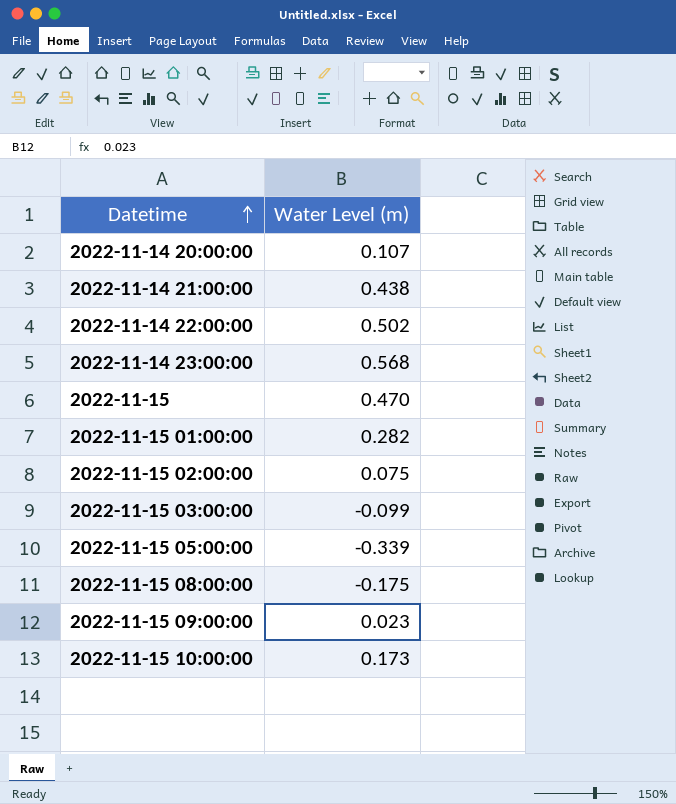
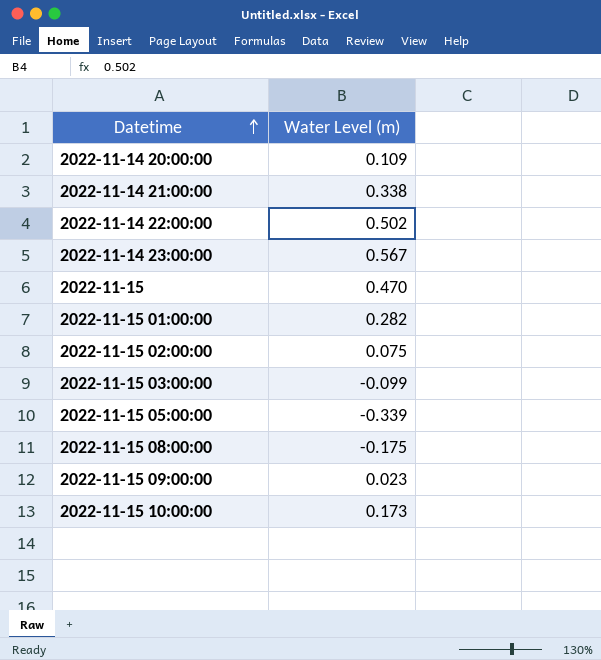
2022-11-14 20:00:00 | Water Level (m): 0.107 -> 0.109
2022-11-14 21:00:00 | Water Level (m): 0.438 -> 0.338
2022-11-14 23:00:00 | Water Level (m): 0.568 -> 0.567

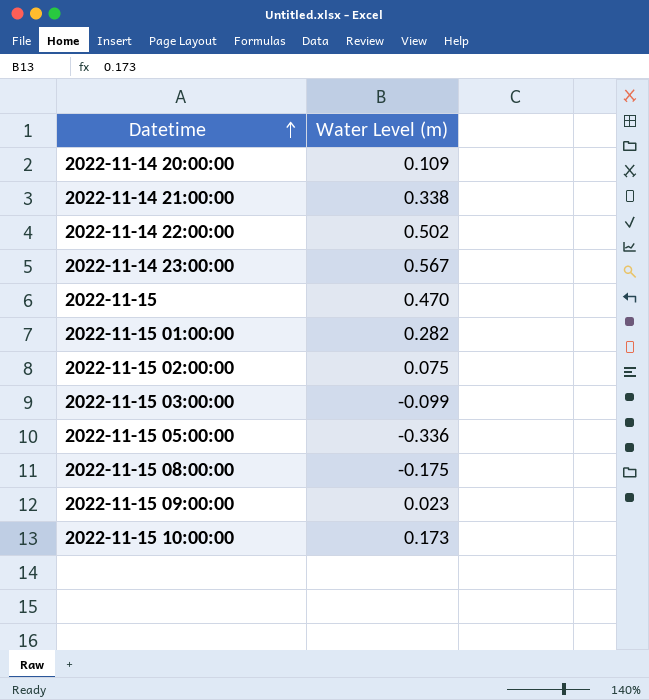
2022-11-15 05:00:00 | Water Level (m): -0.339 -> -0.336

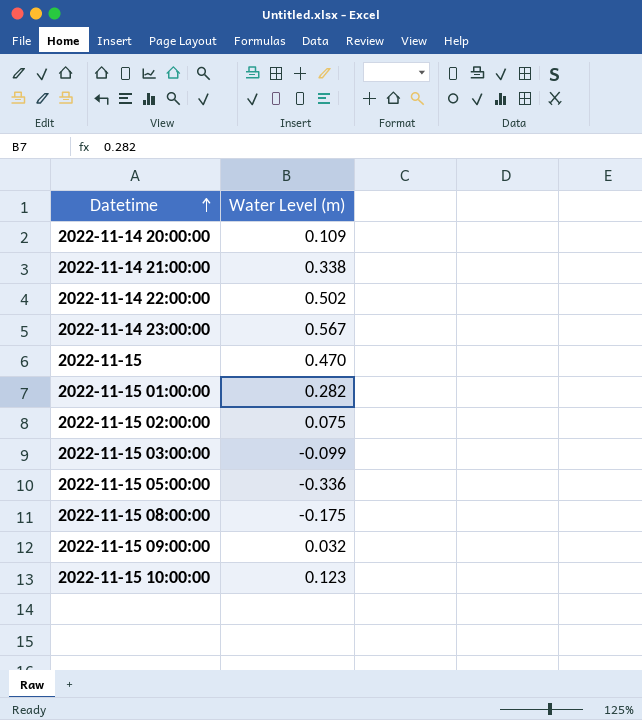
2022-11-15 09:00:00 | Water Level (m): 0.023 -> 0.032
2022-11-15 10:00:00 | Water Level (m): 0.173 -> 0.123

